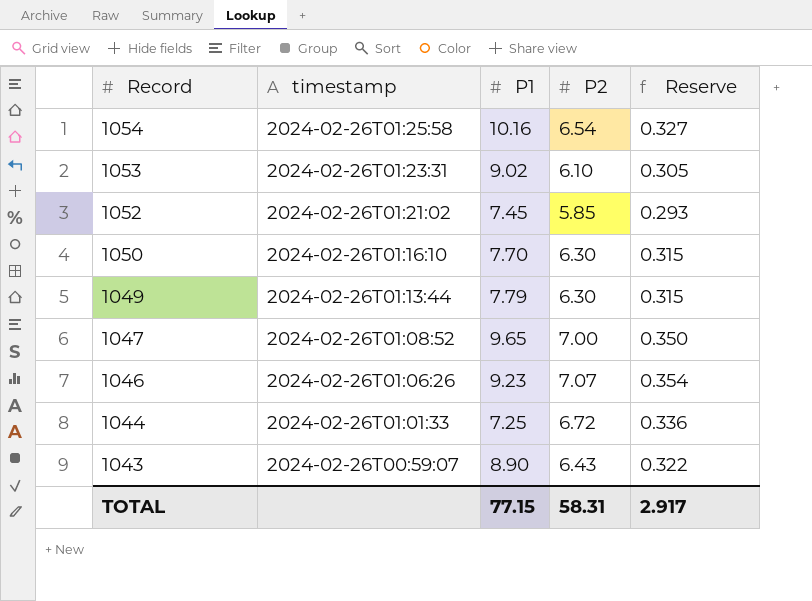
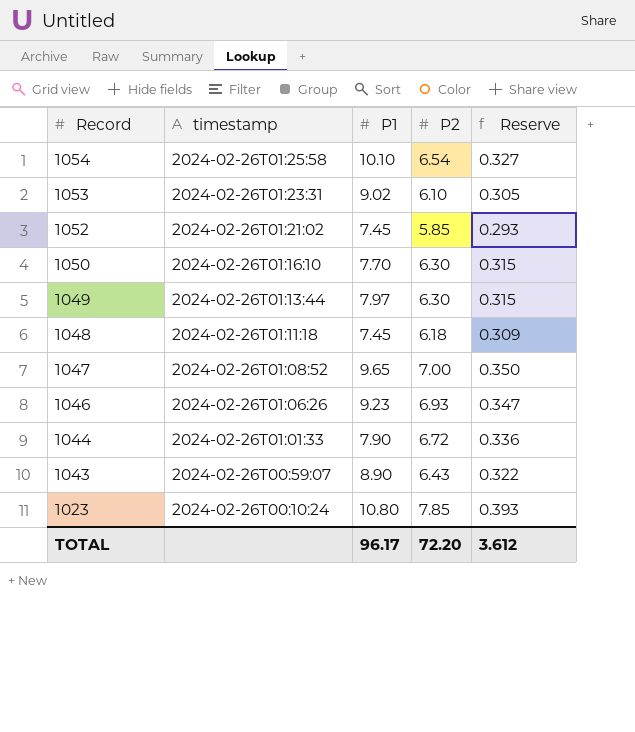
1054 | P1: 10.16 -> 10.10
1049 | P1: 7.79 -> 7.97
row 1048: none -> 2024-02-26T01:11:18 | 7.45 | 6.18 | 0.309
1046 | P2: 7.07 -> 6.93
1046 | Reserve: 0.354 -> 0.347
1044 | P1: 7.25 -> 7.90
row 1023: none -> 2024-02-26T00:10:24 | 10.80 | 7.85 | 0.393
TOTAL | P1: 77.15 -> 96.17
TOTAL | P2: 58.31 -> 72.20
TOTAL | Reserve: 2.917 -> 3.612

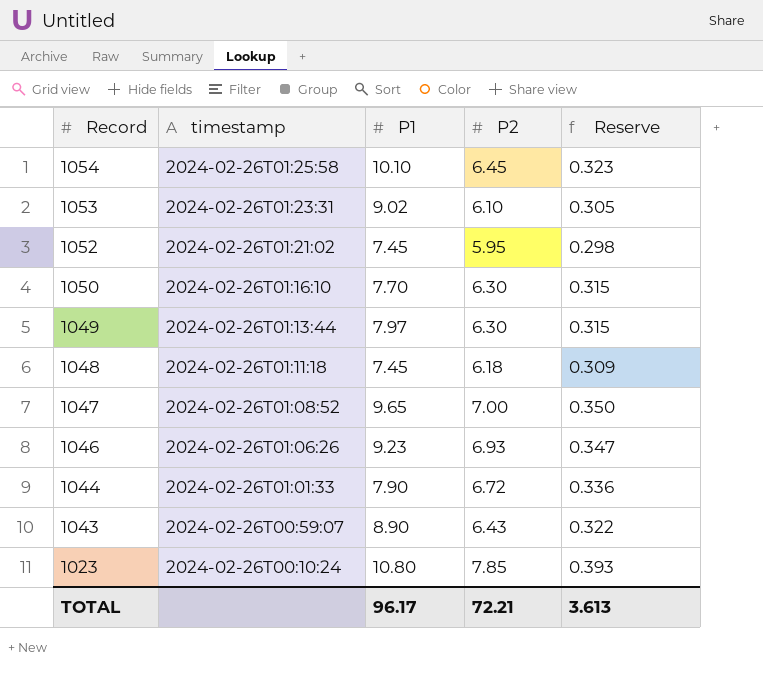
1054 | P2: 6.54 -> 6.45
1054 | Reserve: 0.327 -> 0.323
1052 | P2: 5.85 -> 5.95
1052 | Reserve: 0.293 -> 0.298
TOTAL | P2: 72.20 -> 72.21
TOTAL | Reserve: 3.612 -> 3.613

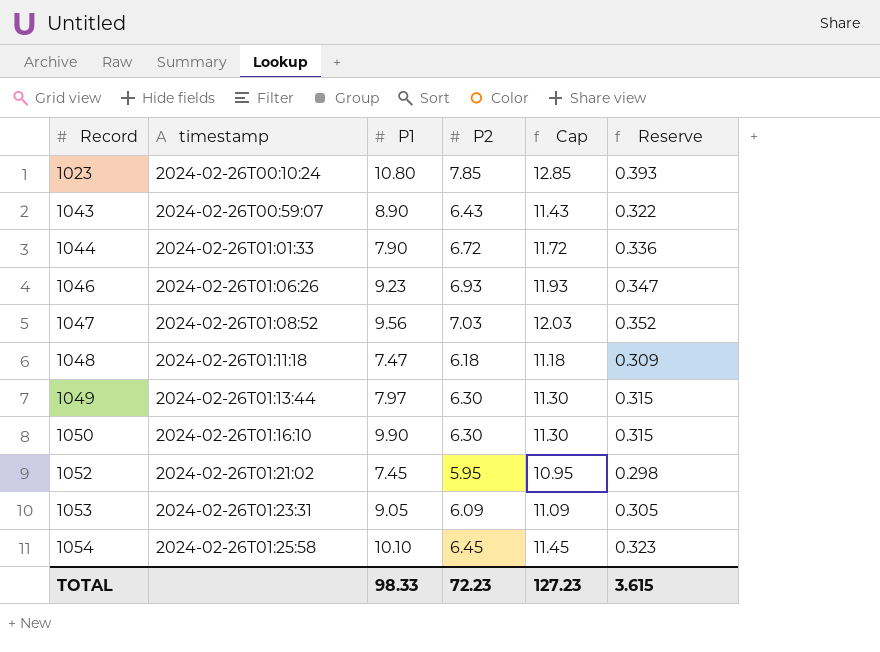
row order: Record descending -> Record ascending
column Cap | formula: none -> [P2] + 5
1047 | P1: 9.65 -> 9.56
1047 | P2: 7.00 -> 7.03
1047 | Reserve: 0.350 -> 0.352
1048 | P1: 7.45 -> 7.47
1050 | P1: 7.70 -> 9.90
1053 | P1: 9.02 -> 9.05
1053 | P2: 6.10 -> 6.09
TOTAL | P1: 96.17 -> 98.33
TOTAL | P2: 72.21 -> 72.23
TOTAL | Reserve: 3.613 -> 3.615

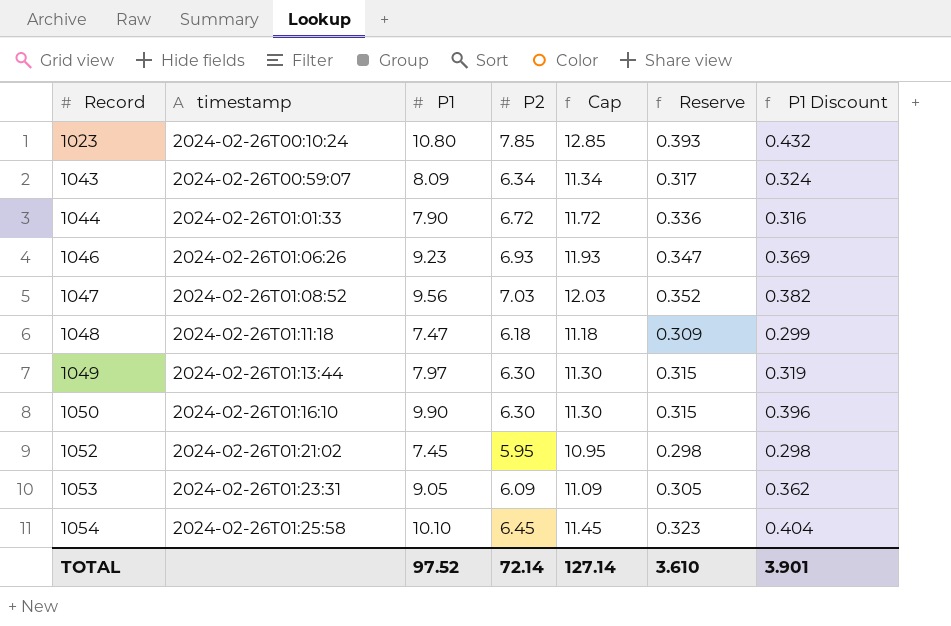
column P1 Discount | formula: none -> [P1] * 0.04
1043 | P1: 8.90 -> 8.09
1043 | P2: 6.43 -> 6.34
1043 | Cap: 11.43 -> 11.34
1043 | Reserve: 0.322 -> 0.317
TOTAL | P1: 98.33 -> 97.52
TOTAL | P2: 72.23 -> 72.14
TOTAL | Cap: 127.23 -> 127.14
TOTAL | Reserve: 3.615 -> 3.610

